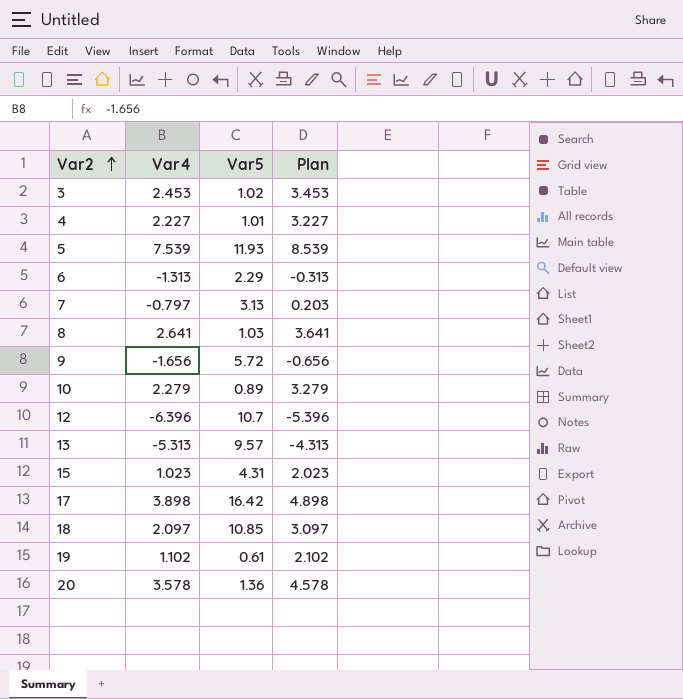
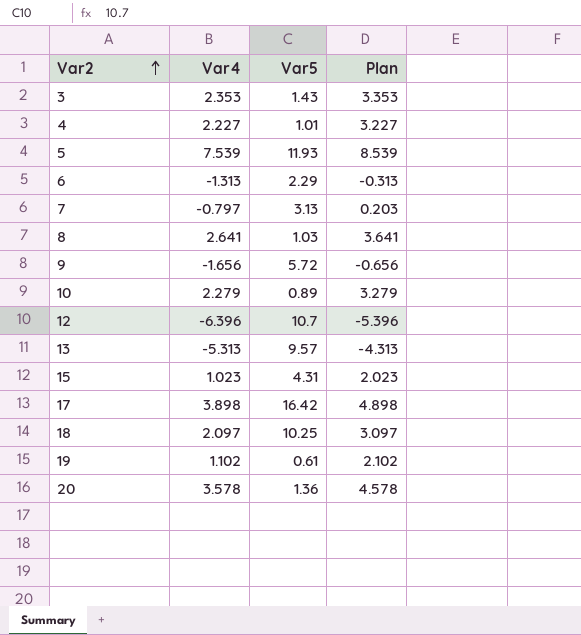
3 | Var4: 2.453 -> 2.353
3 | Var5: 1.02 -> 1.43
3 | Plan: 3.453 -> 3.353
18 | Var5: 10.85 -> 10.25

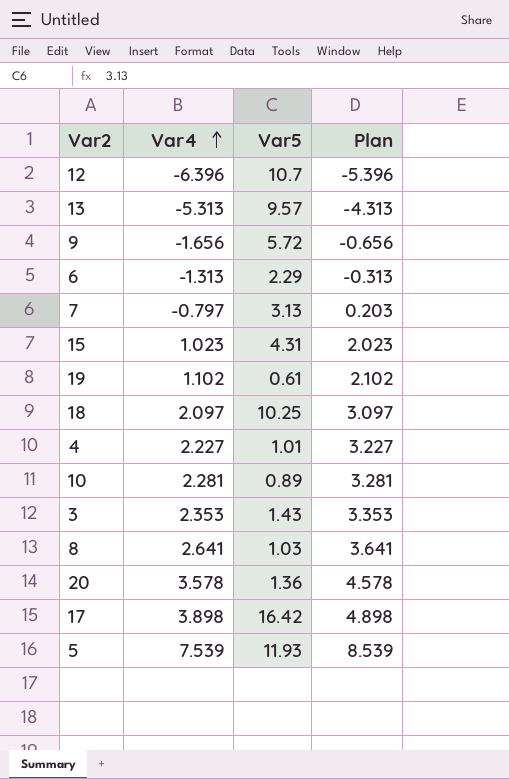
row order: Var2 ascending -> Var4 ascending
10 | Var4: 2.279 -> 2.281
10 | Plan: 3.279 -> 3.281

